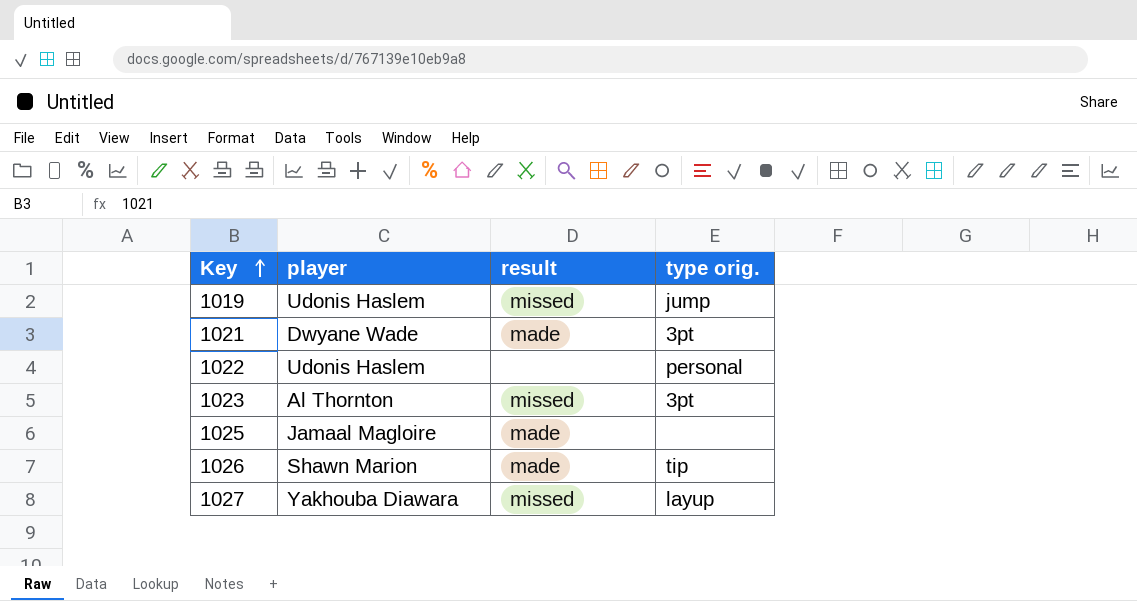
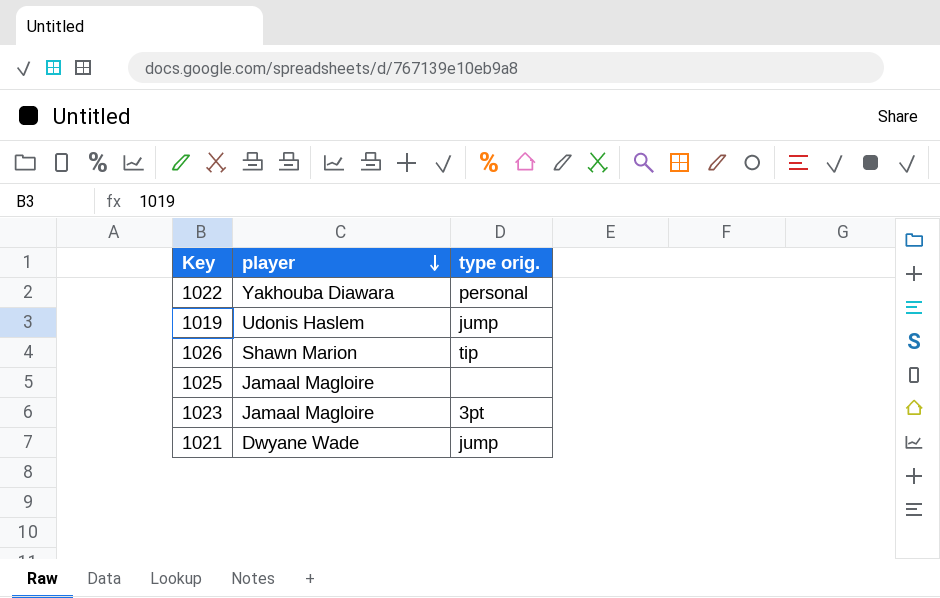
row order: Key ascending -> player descending
column result | position: 3 -> none
row 1027: Yakhouba Diawara | missed | layup -> none
1022 | player: Udonis Haslem -> Yakhouba Diawara
1023 | player: Al Thornton -> Jamaal Magloire
1021 | type orig.: 3pt -> jump

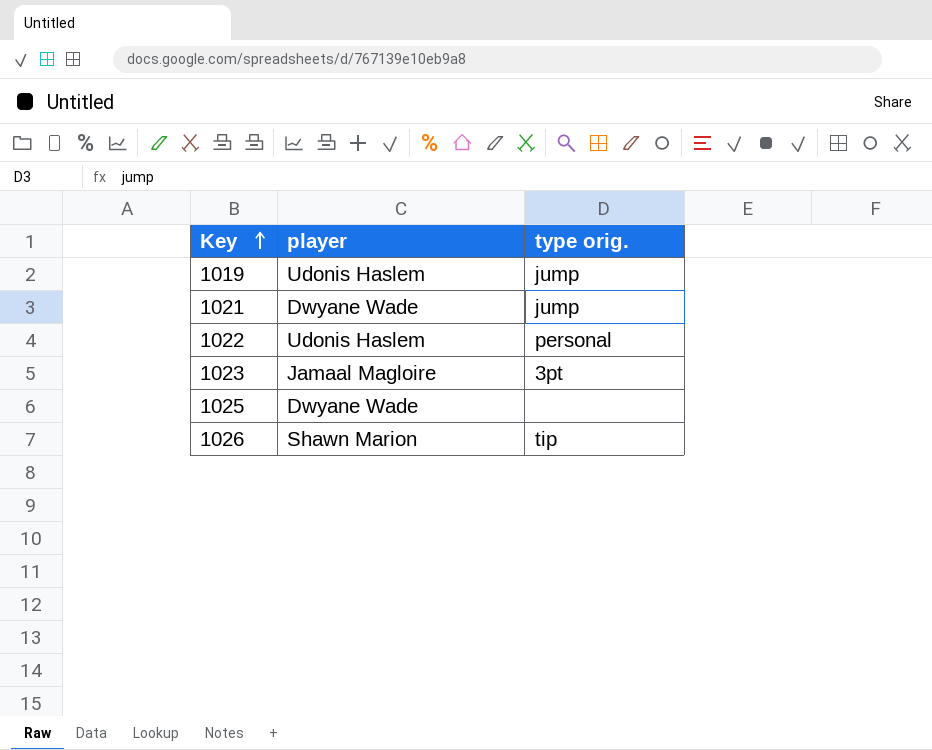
row order: player descending -> Key ascending
1022 | player: Yakhouba Diawara -> Udonis Haslem
1025 | player: Jamaal Magloire -> Dwyane Wade

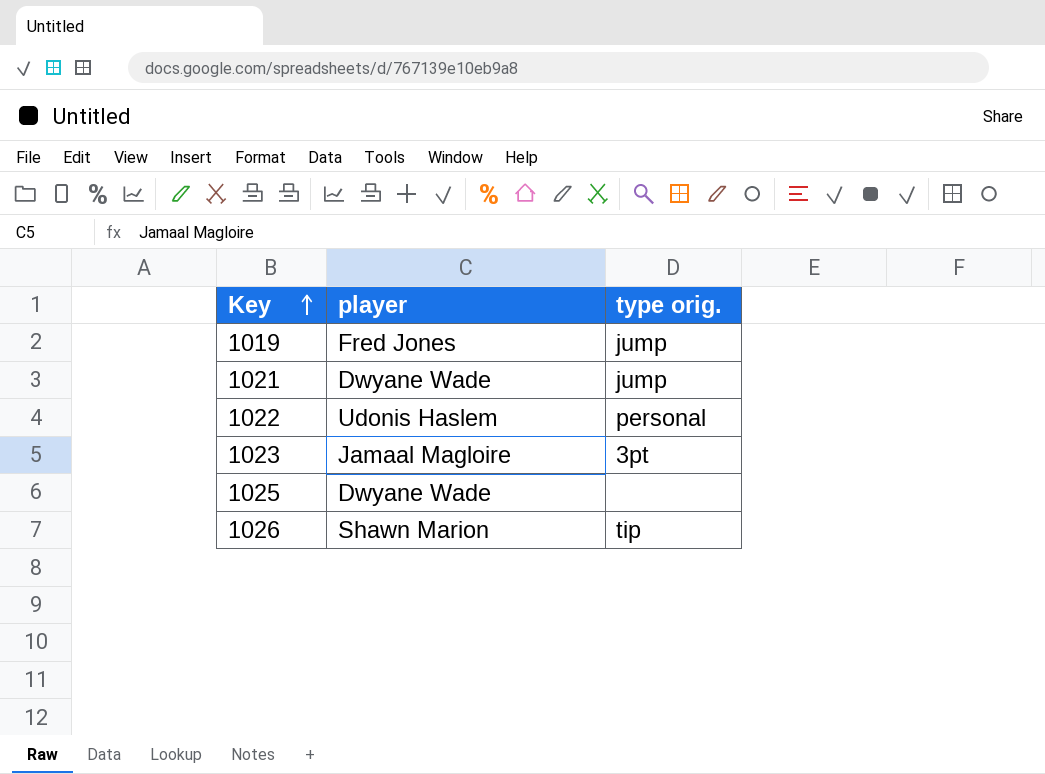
1019 | player: Udonis Haslem -> Fred Jones

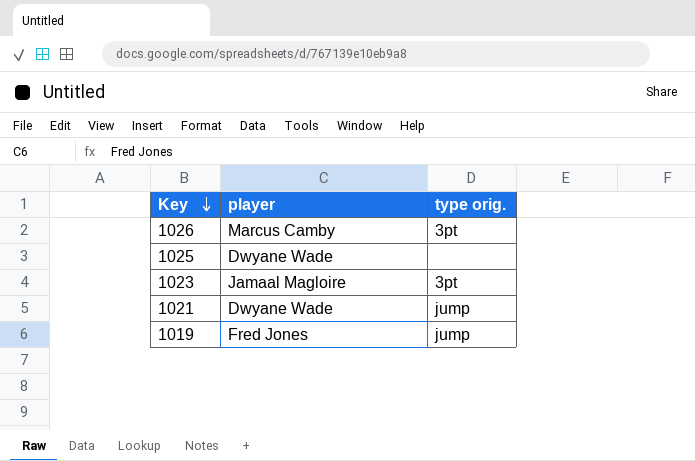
row order: Key ascending -> Key descending
row 1022: Udonis Haslem | personal -> none
1026 | player: Shawn Marion -> Marcus Camby
1026 | type orig.: tip -> 3pt

